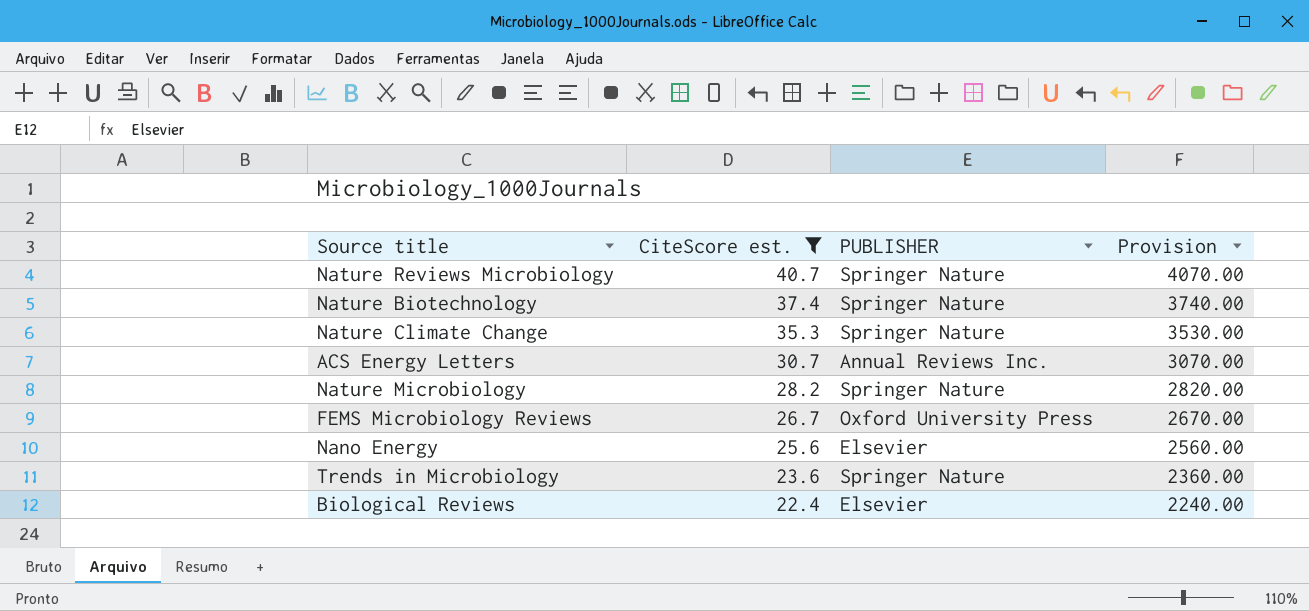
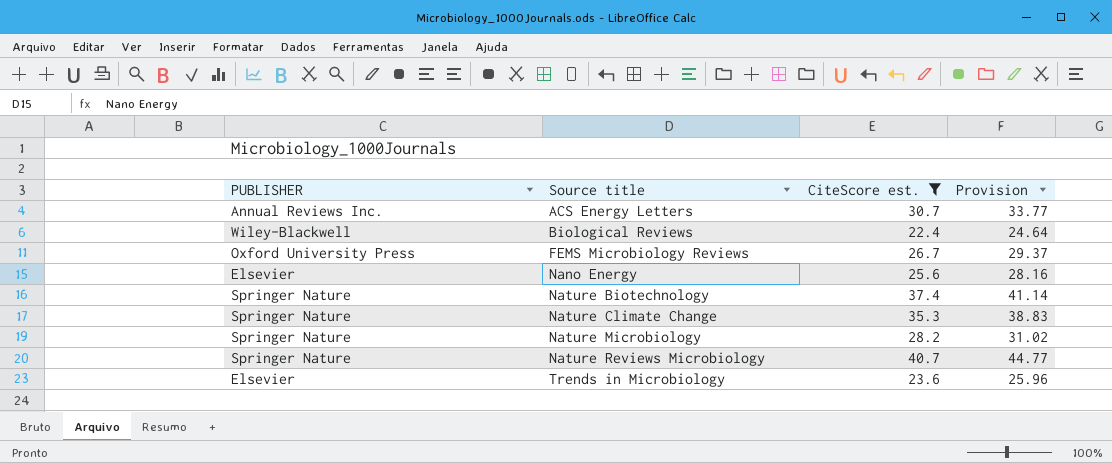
row order: CiteScore est. descending -> Source title ascending
column PUBLISHER | position: 3 -> 1
column Provision | formula: [CiteScore est.] * 100 -> [CiteScore est.] * 1.1
Biological Reviews | PUBLISHER: Elsevier -> Wiley-Blackwell
Trends in Microbiology | PUBLISHER: Springer Nature -> Elsevier

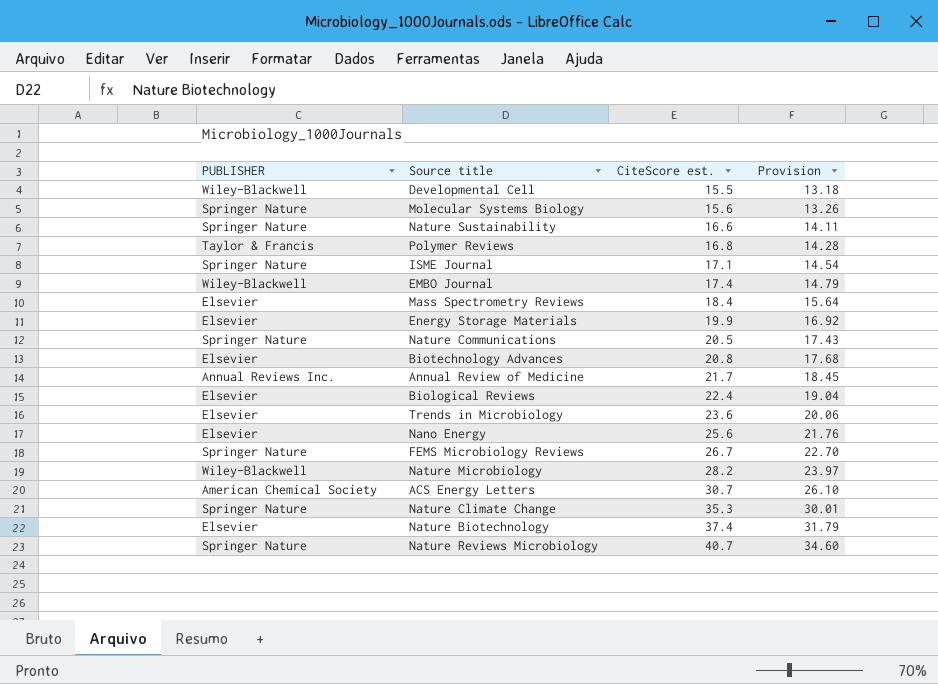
filter: CiteScore est. >= 22.4 -> none
row order: Source title ascending -> CiteScore est. ascending
column Provision | formula: [CiteScore est.] * 1.1 -> [CiteScore est.] * 0.85
Biological Reviews | PUBLISHER: Wiley-Blackwell -> Elsevier
FEMS Microbiology Reviews | PUBLISHER: Oxford University Press -> Springer Nature
Nature Microbiology | PUBLISHER: Springer Nature -> Wiley-Blackwell
ACS Energy Letters | PUBLISHER: Annual Reviews Inc. -> American Chemical Society
Nature Biotechnology | PUBLISHER: Springer Nature -> Elsevier

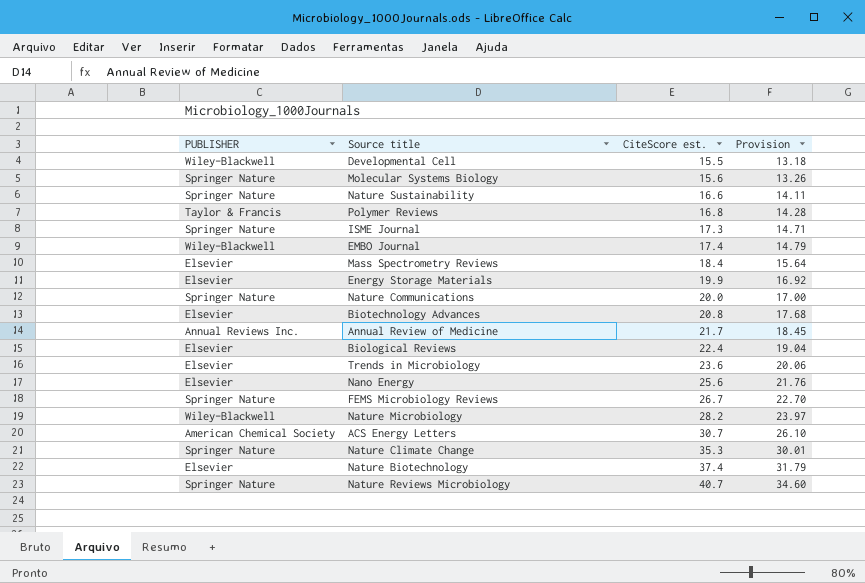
ISME Journal | CiteScore est.: 17.1 -> 17.3
ISME Journal | Provision: 14.54 -> 14.71
Nature Communications | CiteScore est.: 20.5 -> 20.0
Nature Communications | Provision: 17.43 -> 17.00

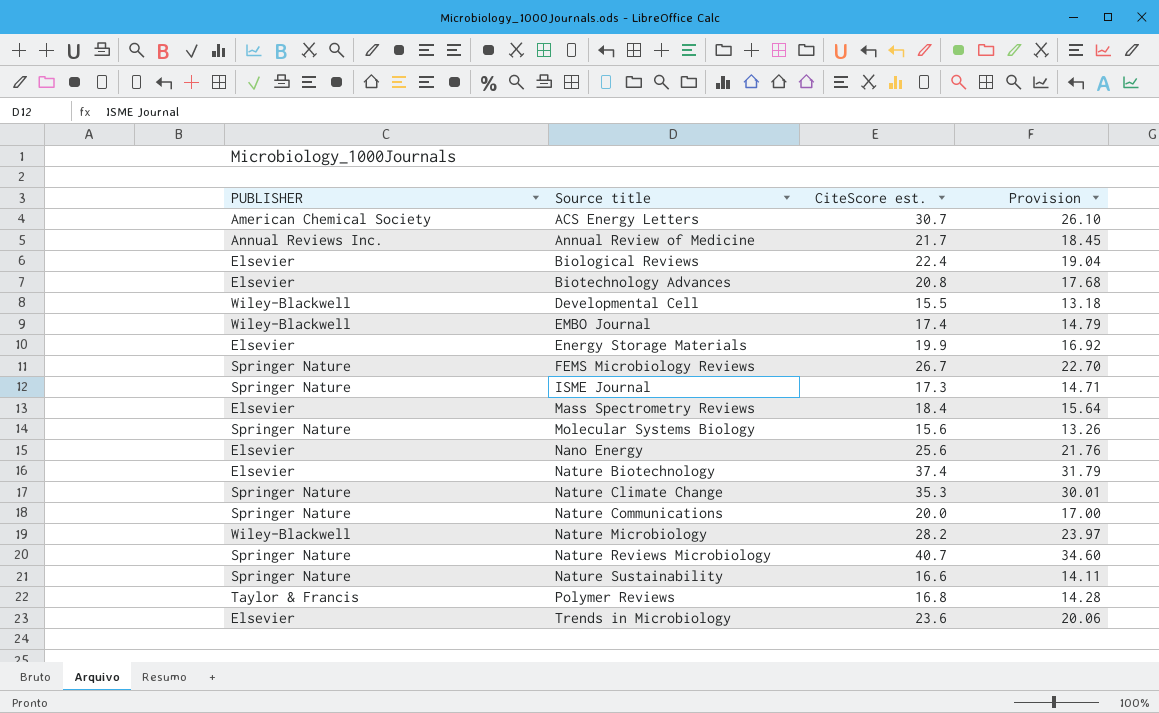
row order: CiteScore est. ascending -> Source title ascending

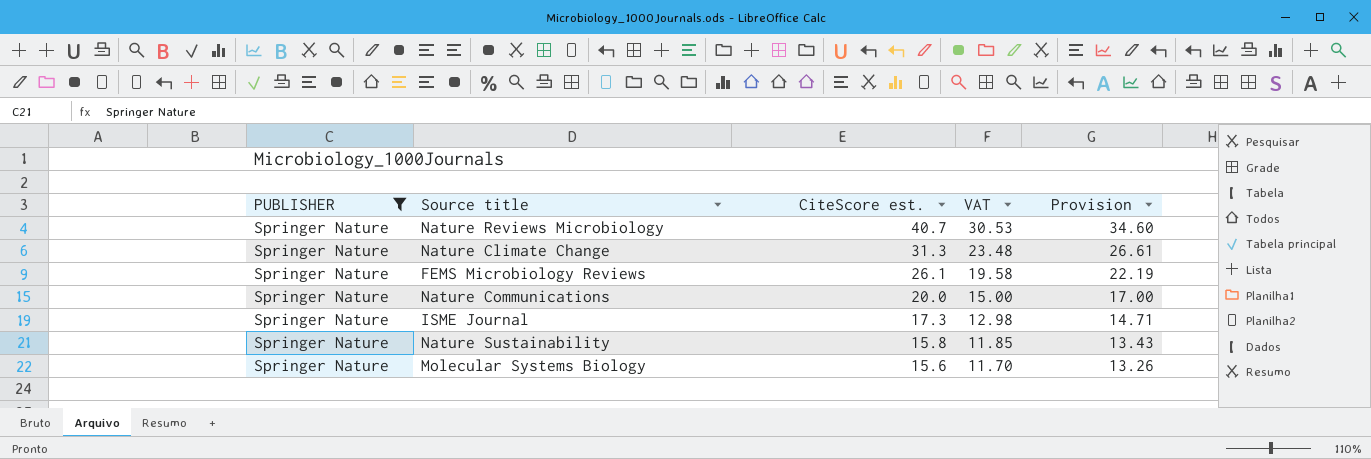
filter: none -> PUBLISHER = Springer Nature
row order: Source title ascending -> CiteScore est. descending
column VAT | formula: none -> [CiteScore est.] * 0.75
Nature Climate Change | CiteScore est.: 35.3 -> 31.3
Nature Climate Change | Provision: 30.01 -> 26.61
FEMS Microbiology Reviews | CiteScore est.: 26.7 -> 26.1
FEMS Microbiology Reviews | Provision: 22.70 -> 22.19
Nature Sustainability | CiteScore est.: 16.6 -> 15.8
Nature Sustainability | Provision: 14.11 -> 13.43

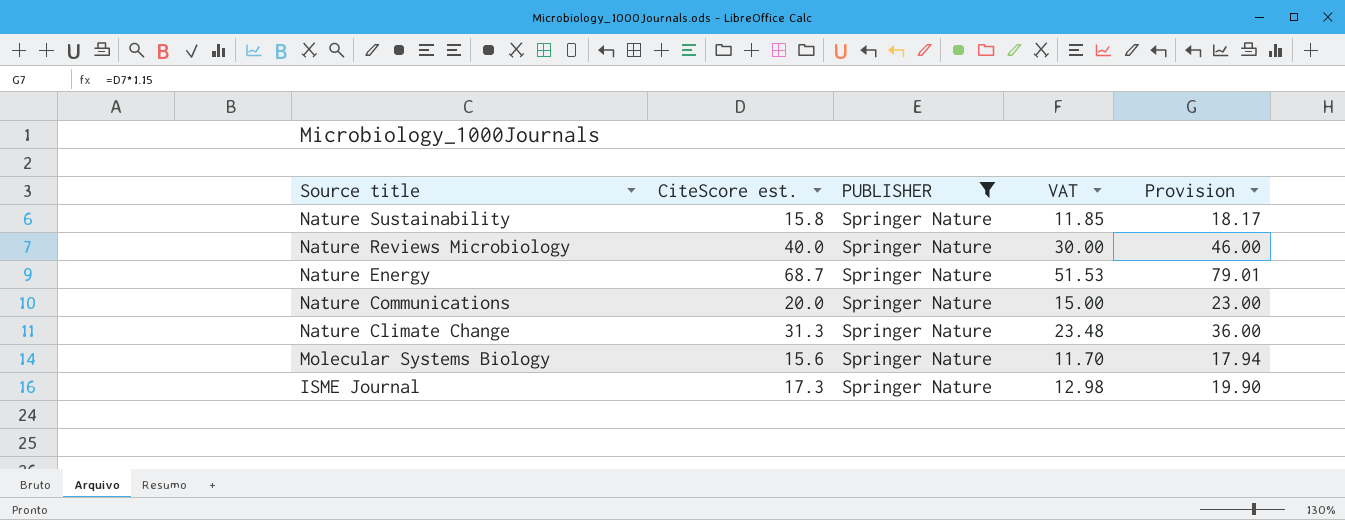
row order: CiteScore est. descending -> Source title descending
column PUBLISHER | position: 1 -> 3
column Provision | formula: [CiteScore est.] * 0.85 -> [CiteScore est.] * 1.15
row FEMS Microbiology Reviews: Springer Nature | 26.1 | 19.58 | 22.19 -> none
Nature Reviews Microbiology | CiteScore est.: 40.7 -> 40.0
Nature Reviews Microbiology | VAT: 30.53 -> 30.00
row Nature Energy: none -> 68.7 | Springer Nature | 51.53 | 79.01

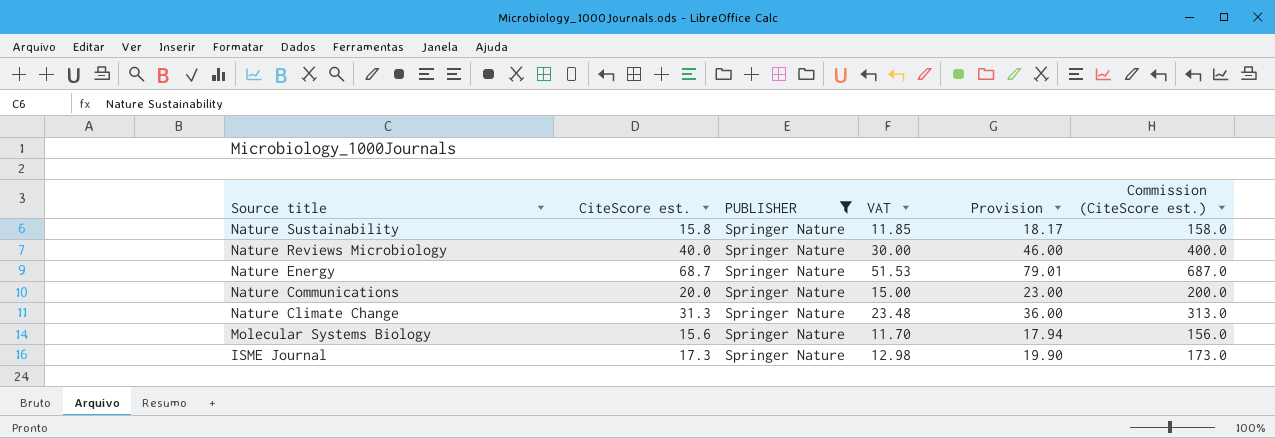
column Commission (CiteScore est.) | formula: none -> [CiteScore est.] * 10

